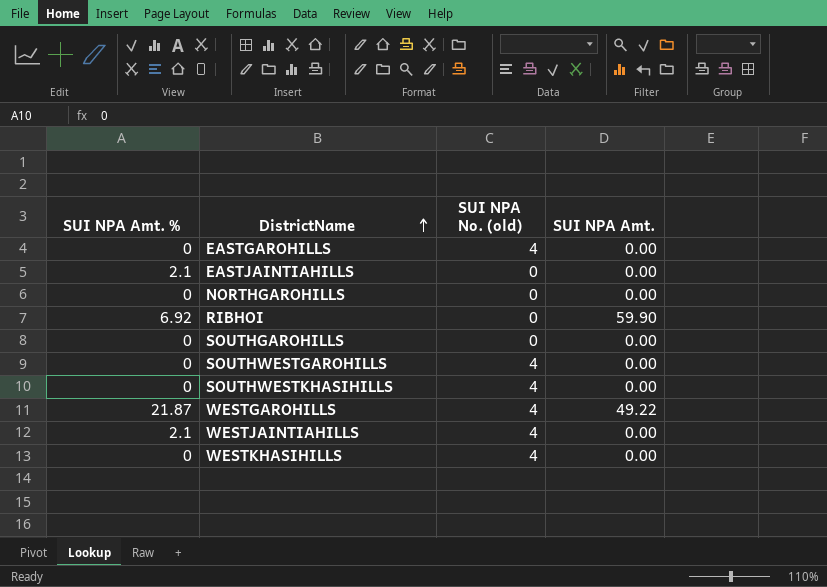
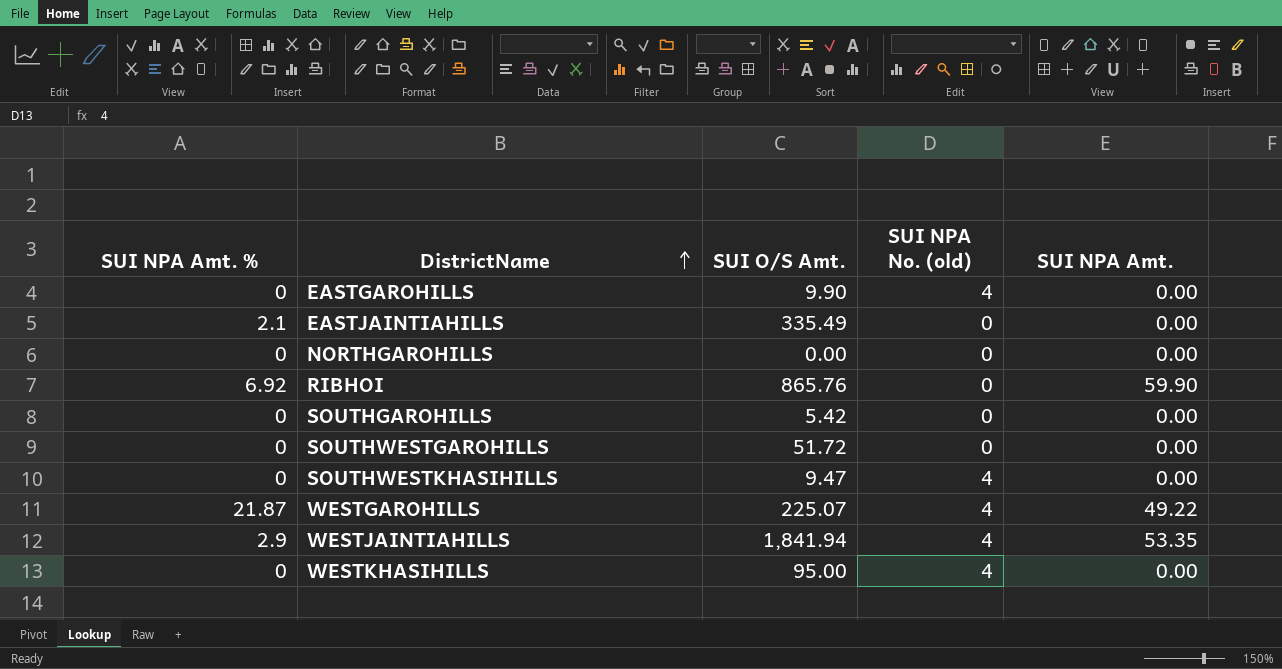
column SUI O/S Amt. | position: none -> 3
SOUTHWESTGAROHILLS | SUI NPA No. (old): 4 -> 0
WESTJAINTIAHILLS | SUI NPA Amt. %: 2.1 -> 2.9
WESTJAINTIAHILLS | SUI NPA Amt.: 0.00 -> 53.35

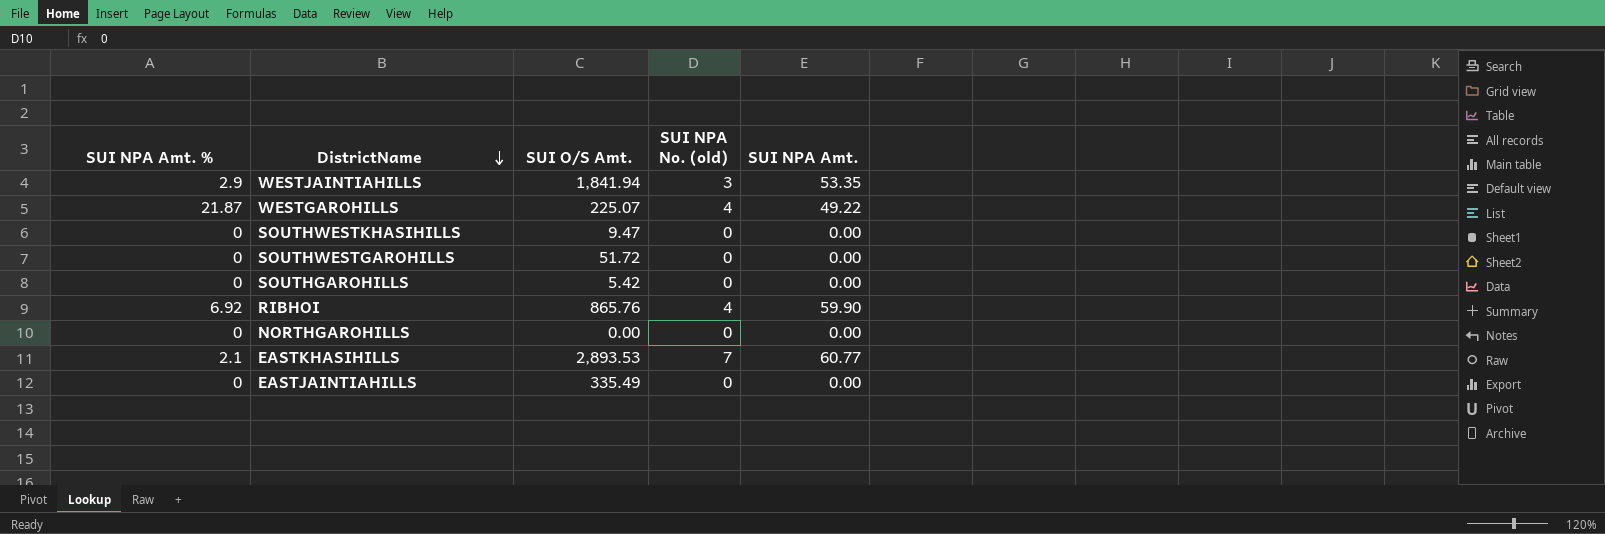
row order: DistrictName ascending -> DistrictName descending
row EASTGAROHILLS: 0 | 9.90 | 4 | 0.00 -> none
row WESTKHASIHILLS: 0 | 95.00 | 4 | 0.00 -> none
WESTJAINTIAHILLS | SUI NPA No. (old): 4 -> 3
SOUTHWESTKHASIHILLS | SUI NPA No. (old): 4 -> 0
RIBHOI | SUI NPA No. (old): 0 -> 4
row EASTKHASIHILLS: none -> 2.1 | 2,893.53 | 7 | 60.77
EASTJAINTIAHILLS | SUI NPA Amt. %: 2.1 -> 0

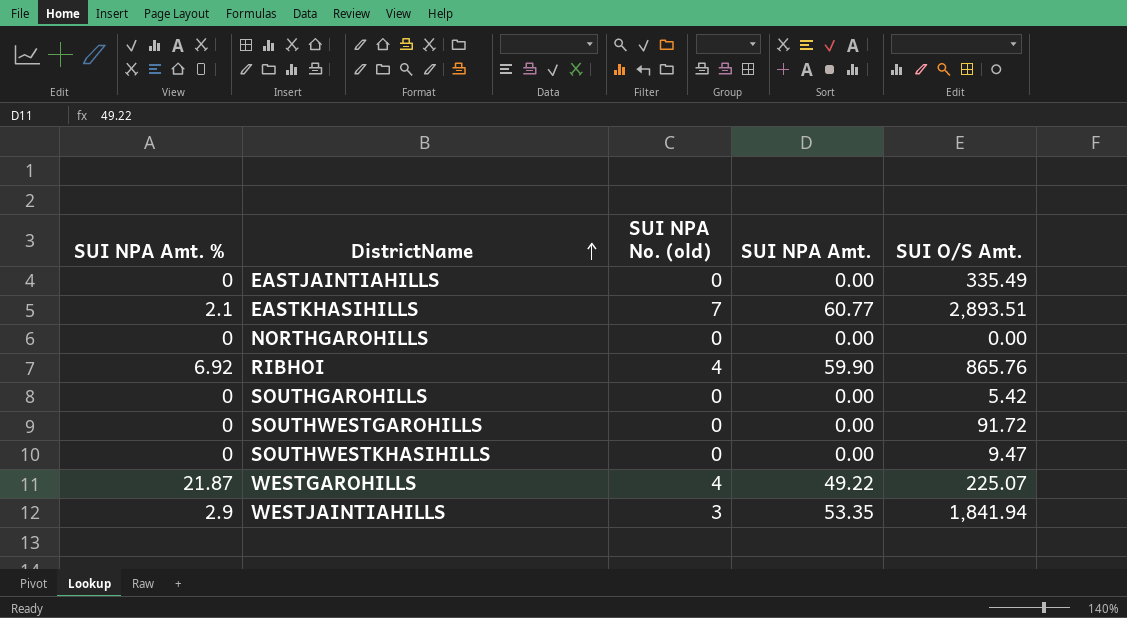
row order: DistrictName descending -> DistrictName ascending
column SUI O/S Amt. | position: 3 -> 5
EASTKHASIHILLS | SUI O/S Amt.: 2,893.53 -> 2,893.51
SOUTHWESTGAROHILLS | SUI O/S Amt.: 51.72 -> 91.72

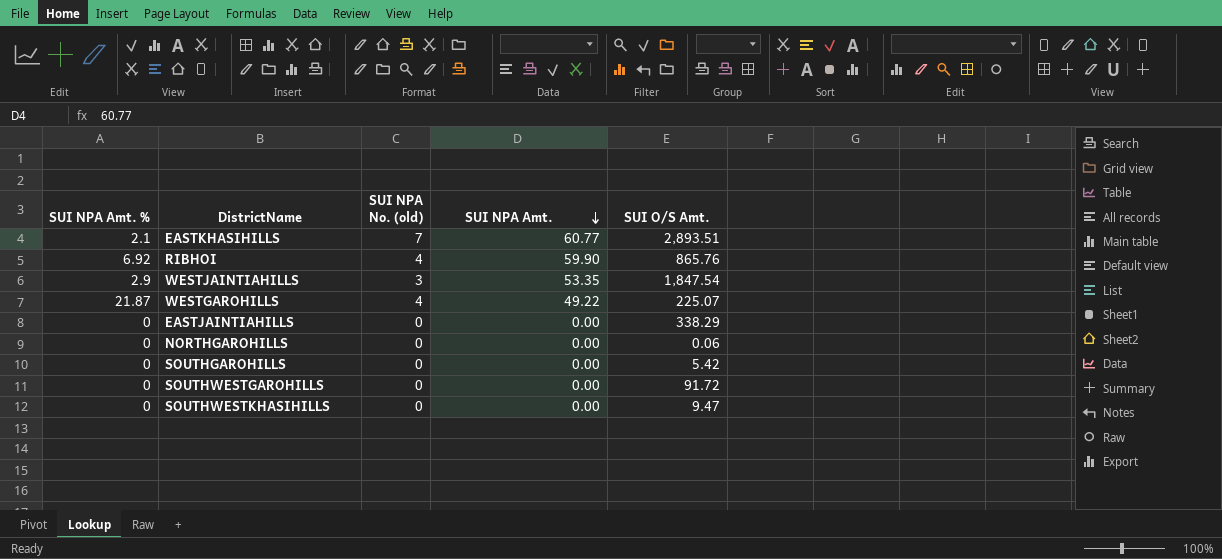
row order: DistrictName ascending -> SUI NPA Amt. descending
WESTJAINTIAHILLS | SUI O/S Amt.: 1,841.94 -> 1,847.54
EASTJAINTIAHILLS | SUI O/S Amt.: 335.49 -> 338.29
NORTHGAROHILLS | SUI O/S Amt.: 0.00 -> 0.06

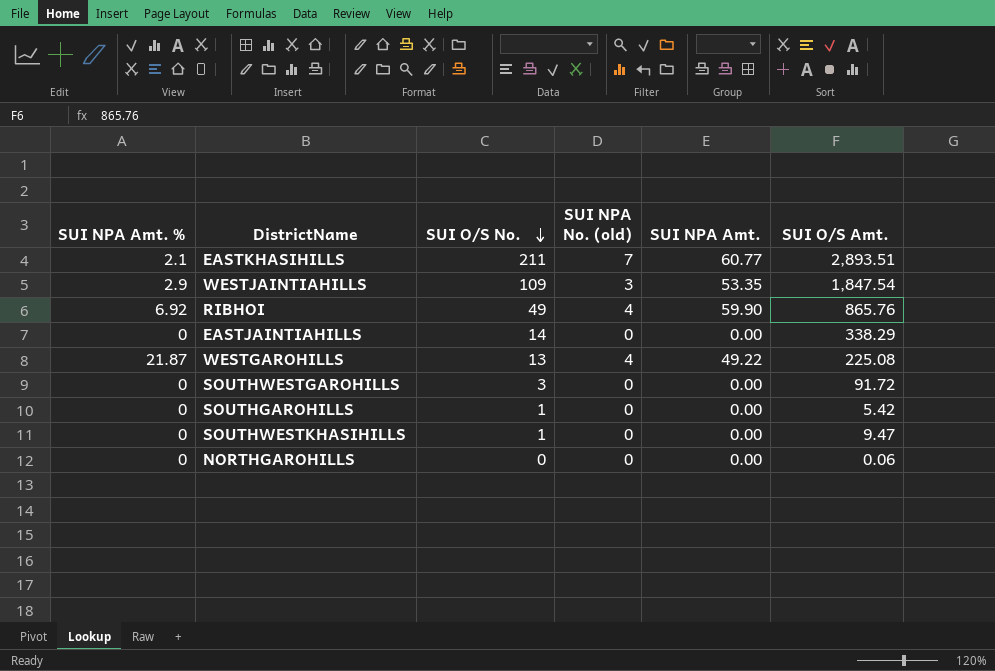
row order: SUI NPA Amt. descending -> SUI O/S No. descending
column SUI O/S No. | position: none -> 3
WESTGAROHILLS | SUI O/S Amt.: 225.07 -> 225.08

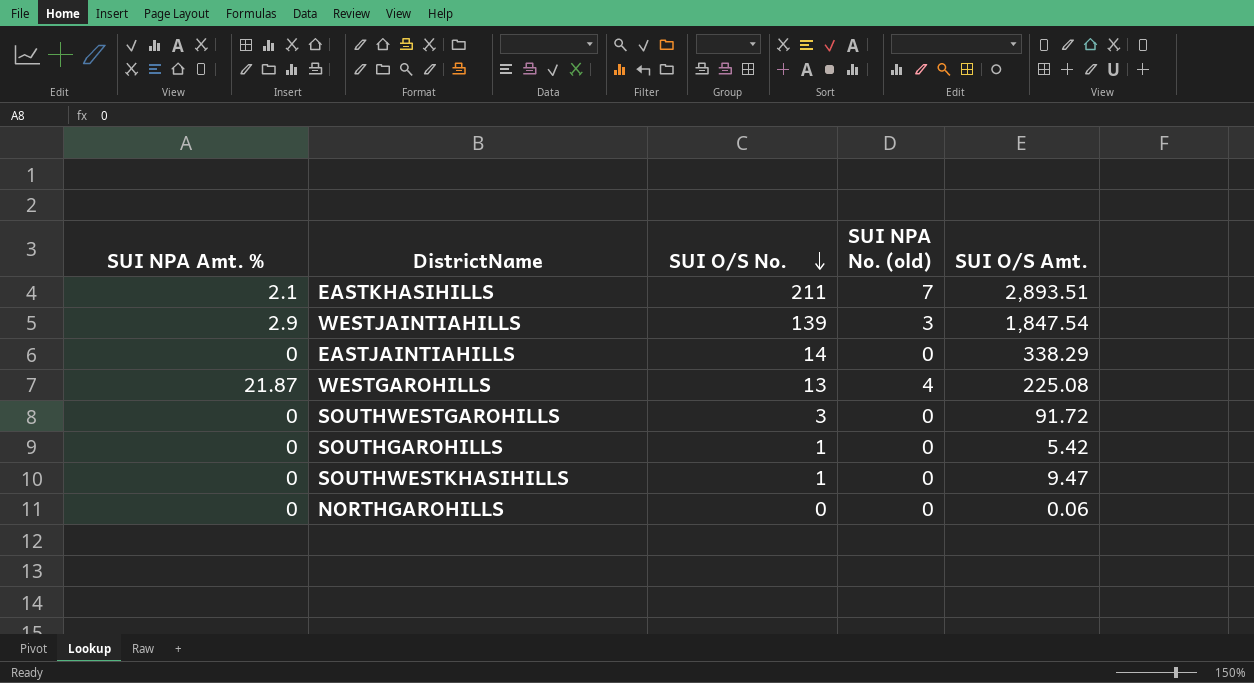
column SUI NPA Amt. | position: 5 -> none
row RIBHOI: 6.92 | 49 | 4 | 59.90 | 865.76 -> none
WESTJAINTIAHILLS | SUI O/S No.: 109 -> 139

